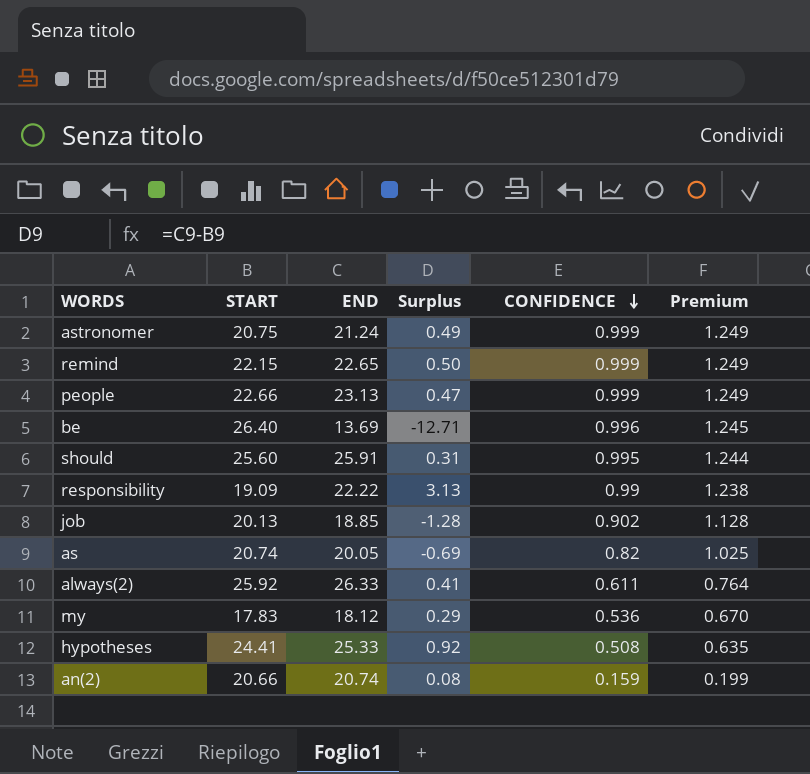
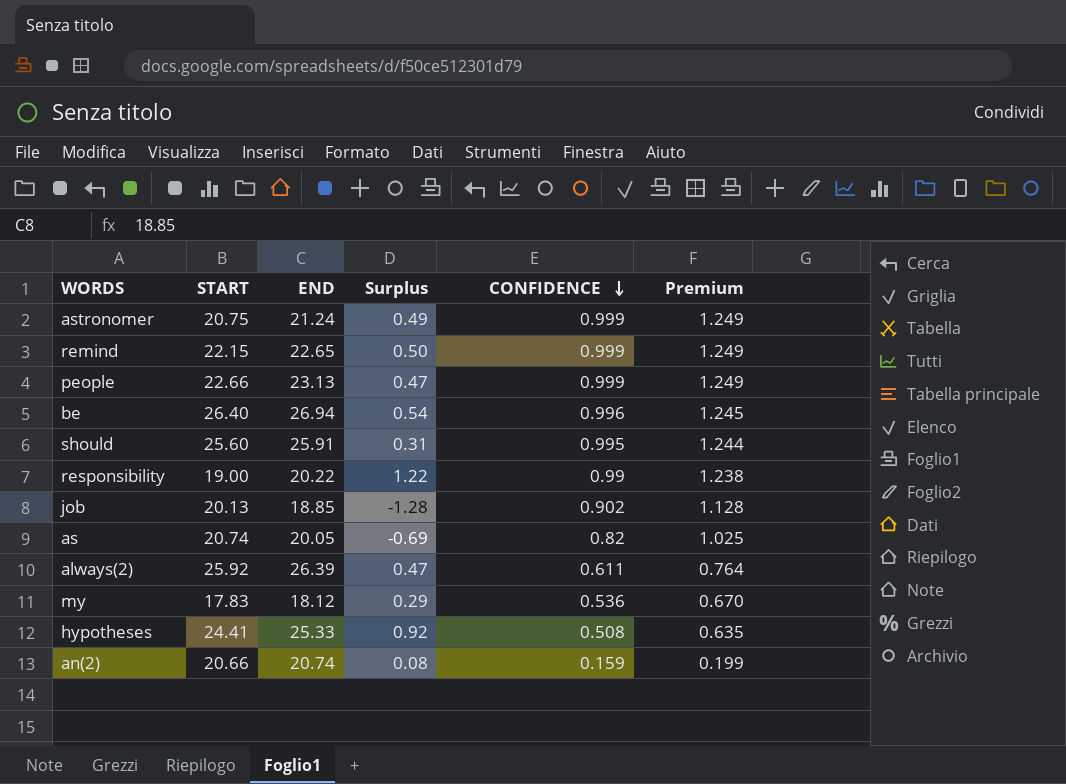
be | END: 13.69 -> 26.94
be | Surplus: -12.71 -> 0.54
responsibility | START: 19.09 -> 19.00
responsibility | END: 22.22 -> 20.22
responsibility | Surplus: 3.13 -> 1.22
always(2) | END: 26.33 -> 26.39
always(2) | Surplus: 0.41 -> 0.47

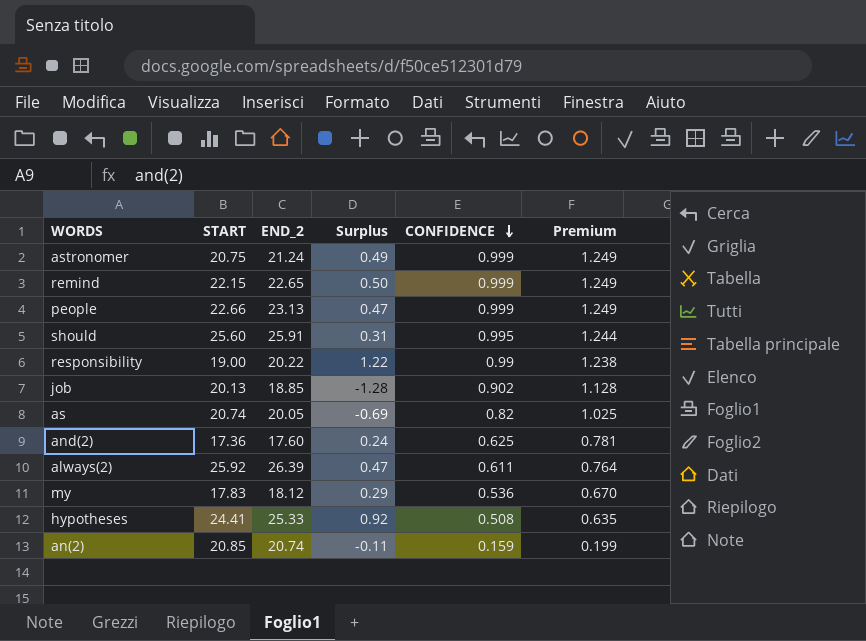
column name: END -> END_2
row be: 26.40 | 26.94 | 0.54 | 0.996 | 1.245 -> none
row and(2): none -> 17.36 | 17.60 | 0.24 | 0.625 | 0.781
an(2) | START: 20.66 -> 20.85
an(2) | Surplus: 0.08 -> -0.11

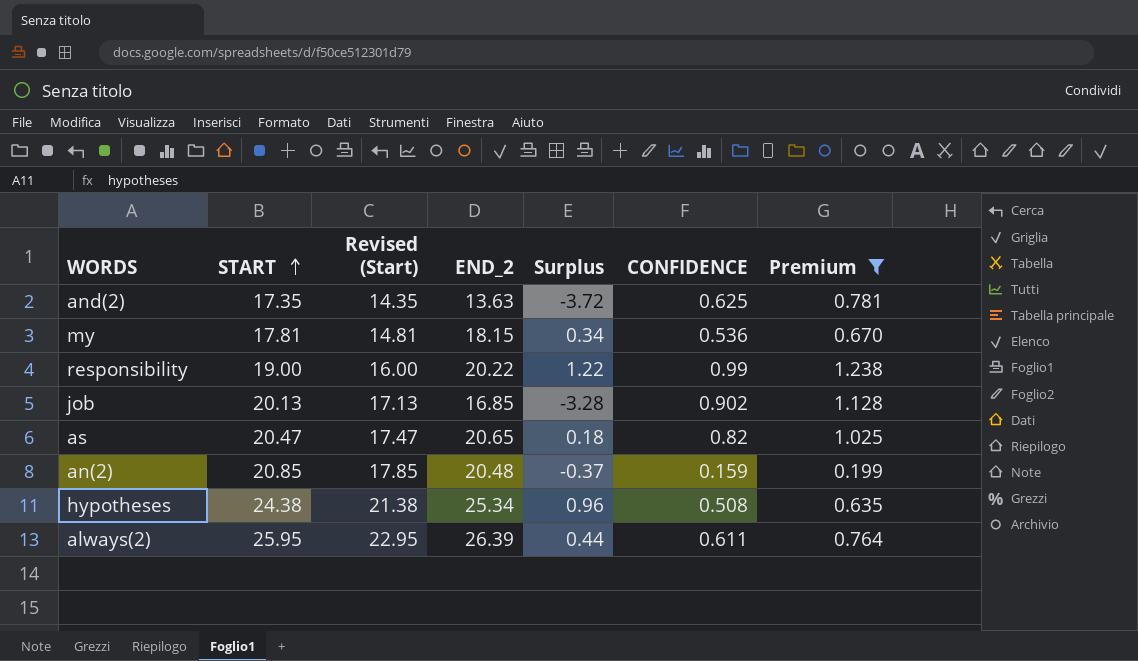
filter: none -> Premium <= 1.238
row order: CONFIDENCE descending -> START ascending
column Revised (Start) | formula: none -> [START] - 3
and(2) | START: 17.36 -> 17.35
and(2) | END_2: 17.60 -> 13.63
and(2) | Surplus: 0.24 -> -3.72
my | START: 17.83 -> 17.81
my | END_2: 18.12 -> 18.15
my | Surplus: 0.29 -> 0.34
job | END_2: 18.85 -> 16.85
job | Surplus: -1.28 -> -3.28
as | START: 20.74 -> 20.47
as | END_2: 20.05 -> 20.65
as | Surplus: -0.69 -> 0.18
an(2) | END_2: 20.74 -> 20.48
an(2) | Surplus: -0.11 -> -0.37
hypotheses | START: 24.41 -> 24.38
hypotheses | END_2: 25.33 -> 25.34
hypotheses | Surplus: 0.92 -> 0.96
always(2) | START: 25.92 -> 25.95
always(2) | Surplus: 0.47 -> 0.44

